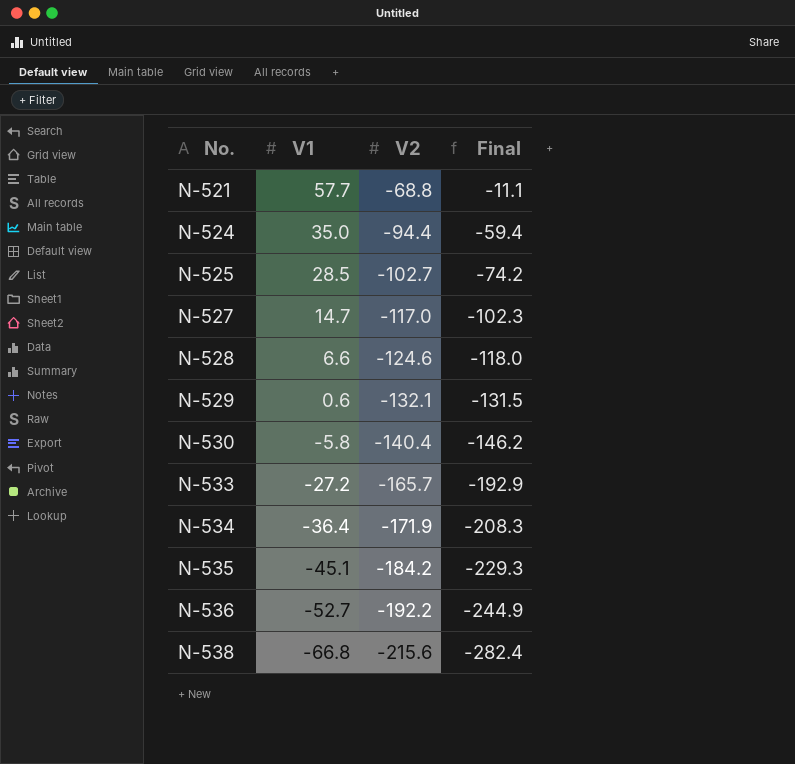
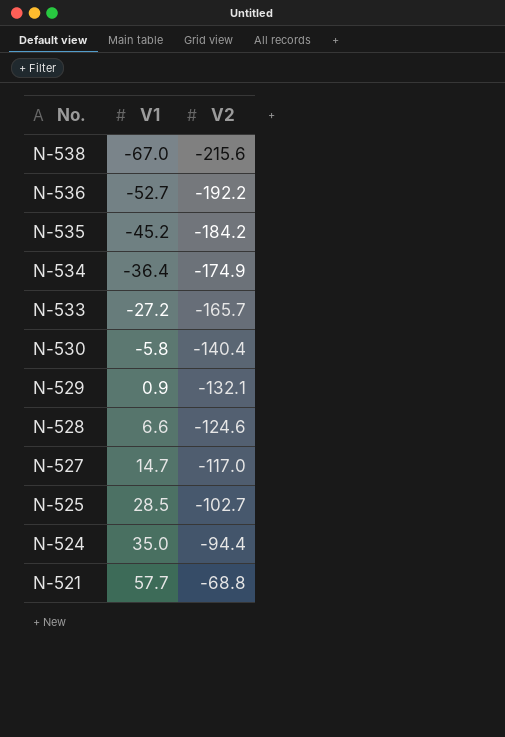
row order: No. ascending -> No. descending
column Final | formula: [V1] + [V2] -> none
N-538 | V1: -66.8 -> -67.0
N-535 | V1: -45.1 -> -45.2
N-534 | V2: -171.9 -> -174.9
N-529 | V1: 0.6 -> 0.9

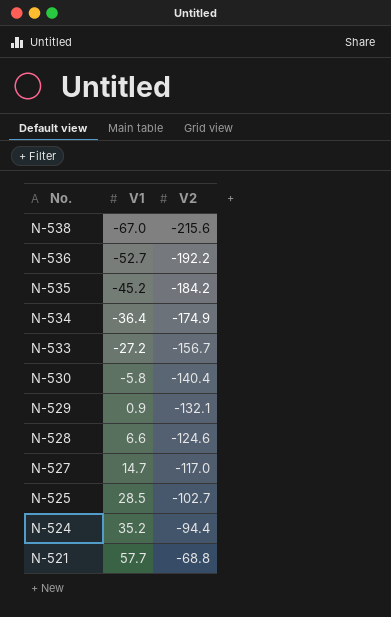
N-533 | V2: -165.7 -> -156.7
N-524 | V1: 35.0 -> 35.2

